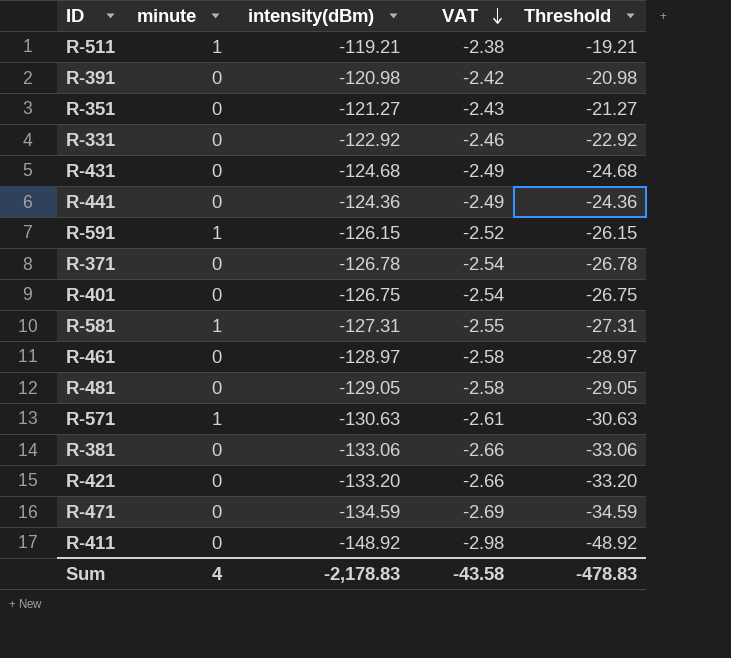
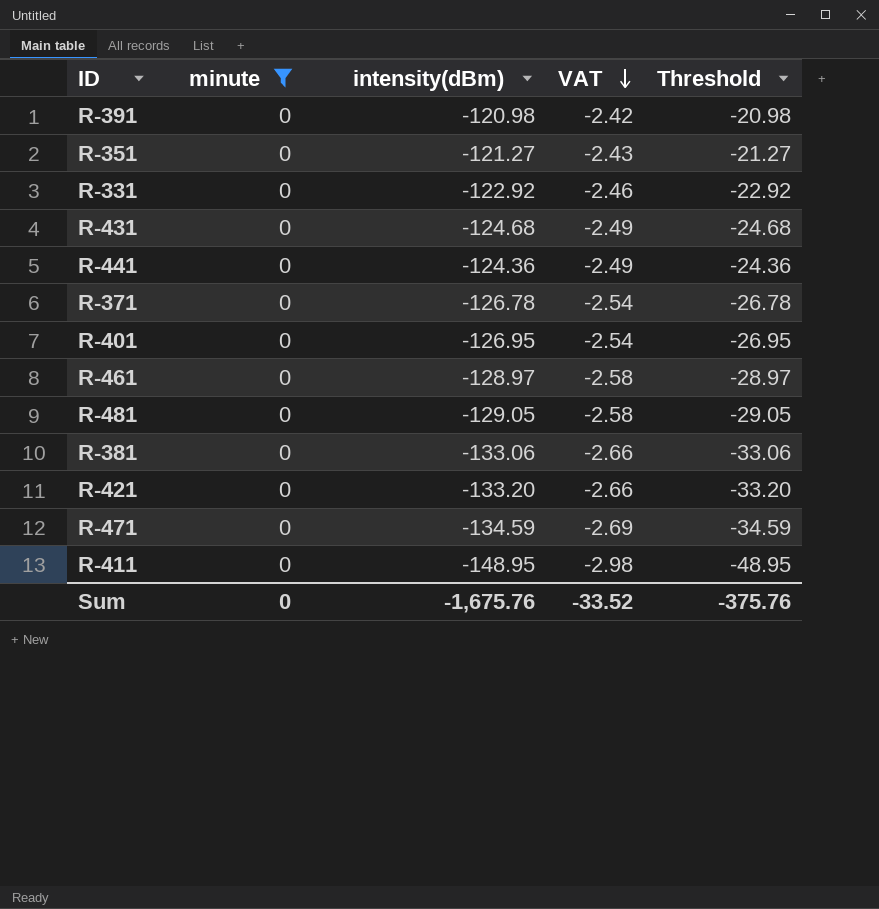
filter: none -> minute = 0
R-401 | intensity(dBm): -126.75 -> -126.95
R-401 | Threshold: -26.75 -> -26.95
R-411 | intensity(dBm): -148.92 -> -148.95
R-411 | Threshold: -48.92 -> -48.95
Sum | minute: 4 -> 0
Sum | intensity(dBm): -2,178.83 -> -1,675.76
Sum | VAT: -43.58 -> -33.52
Sum | Threshold: -478.83 -> -375.76

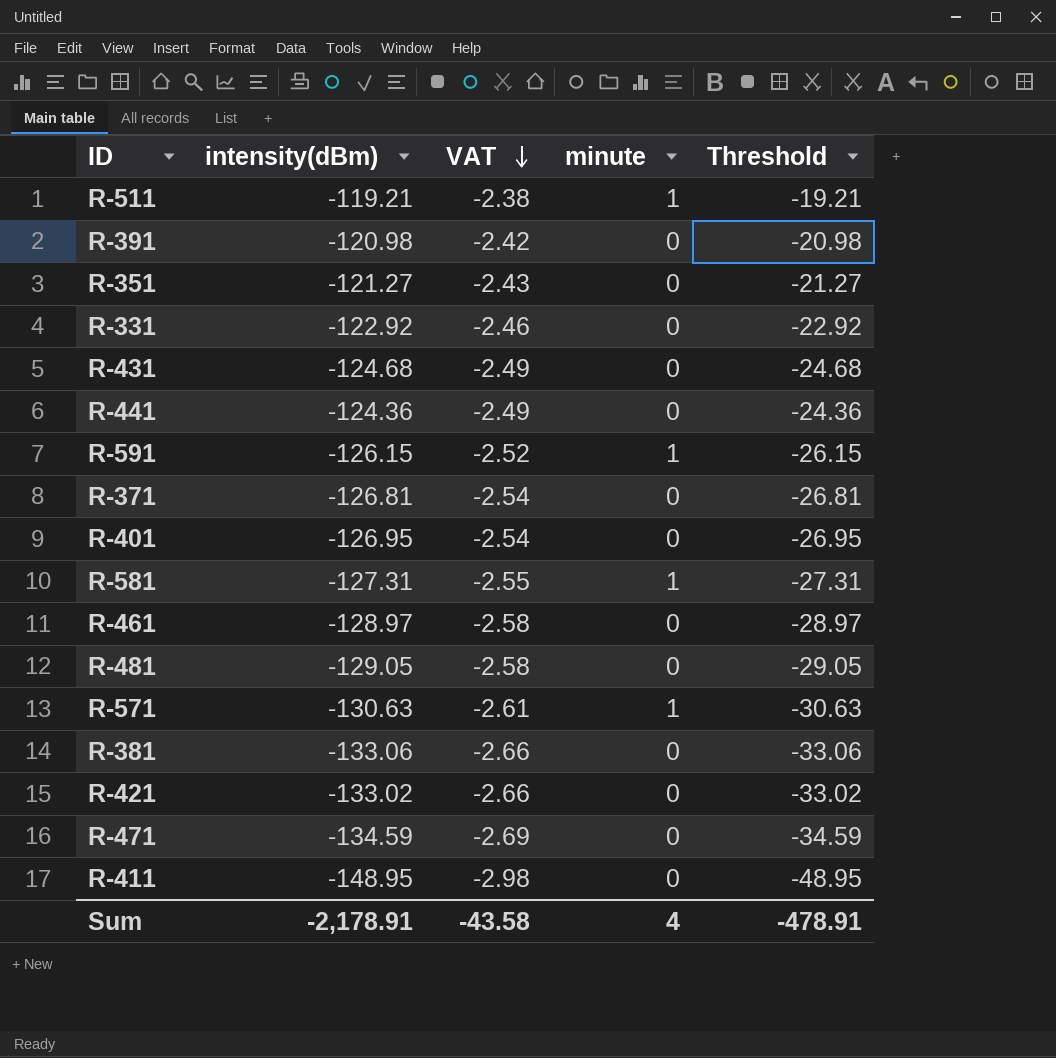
filter: minute = 0 -> none
column minute | position: 2 -> 4
R-371 | intensity(dBm): -126.78 -> -126.81
R-371 | Threshold: -26.78 -> -26.81
R-421 | intensity(dBm): -133.20 -> -133.02
R-421 | Threshold: -33.20 -> -33.02
Sum | intensity(dBm): -1,675.76 -> -2,178.91
Sum | VAT: -33.52 -> -43.58
Sum | minute: 0 -> 4
Sum | Threshold: -375.76 -> -478.91

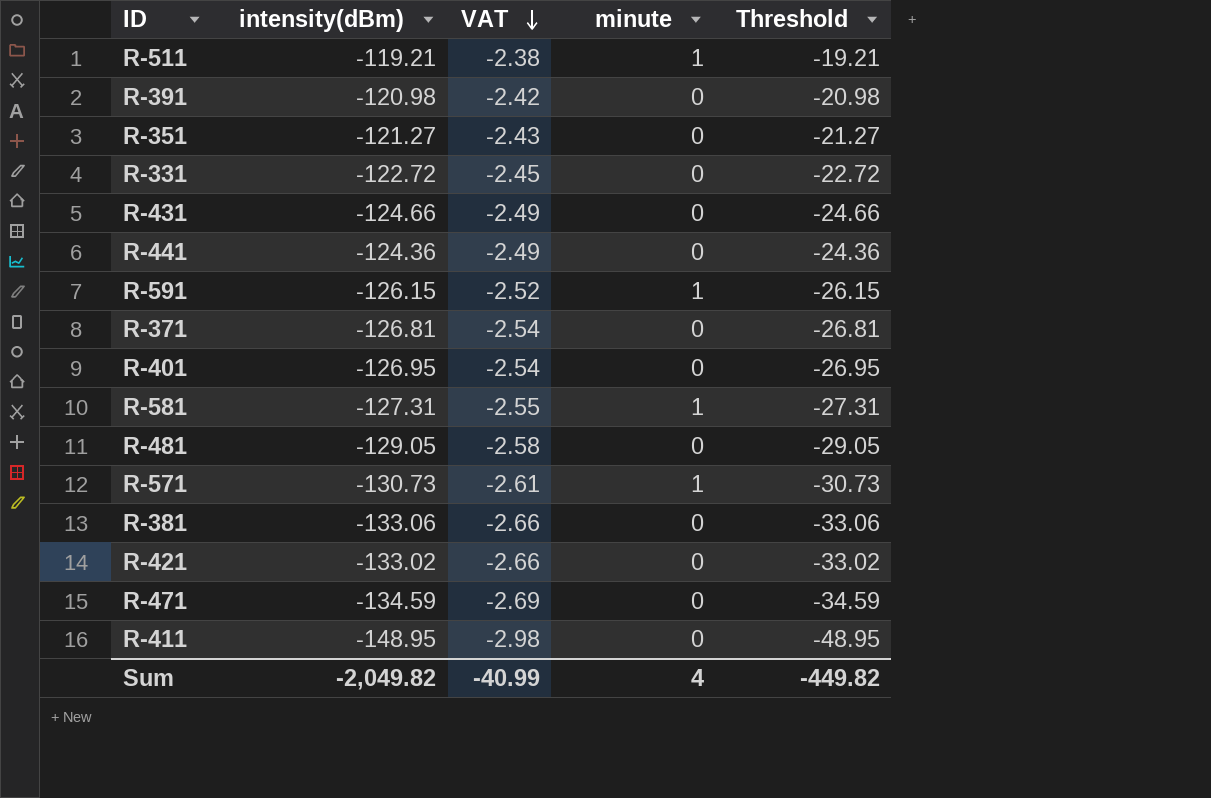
row R-461: -128.97 | -2.58 | 0 | -28.97 -> none
R-331 | intensity(dBm): -122.92 -> -122.72
R-331 | VAT: -2.46 -> -2.45
R-331 | Threshold: -22.92 -> -22.72
R-431 | intensity(dBm): -124.68 -> -124.66
R-431 | Threshold: -24.68 -> -24.66
R-571 | intensity(dBm): -130.63 -> -130.73
R-571 | Threshold: -30.63 -> -30.73
Sum | intensity(dBm): -2,178.91 -> -2,049.82
Sum | VAT: -43.58 -> -40.99
Sum | Threshold: -478.91 -> -449.82

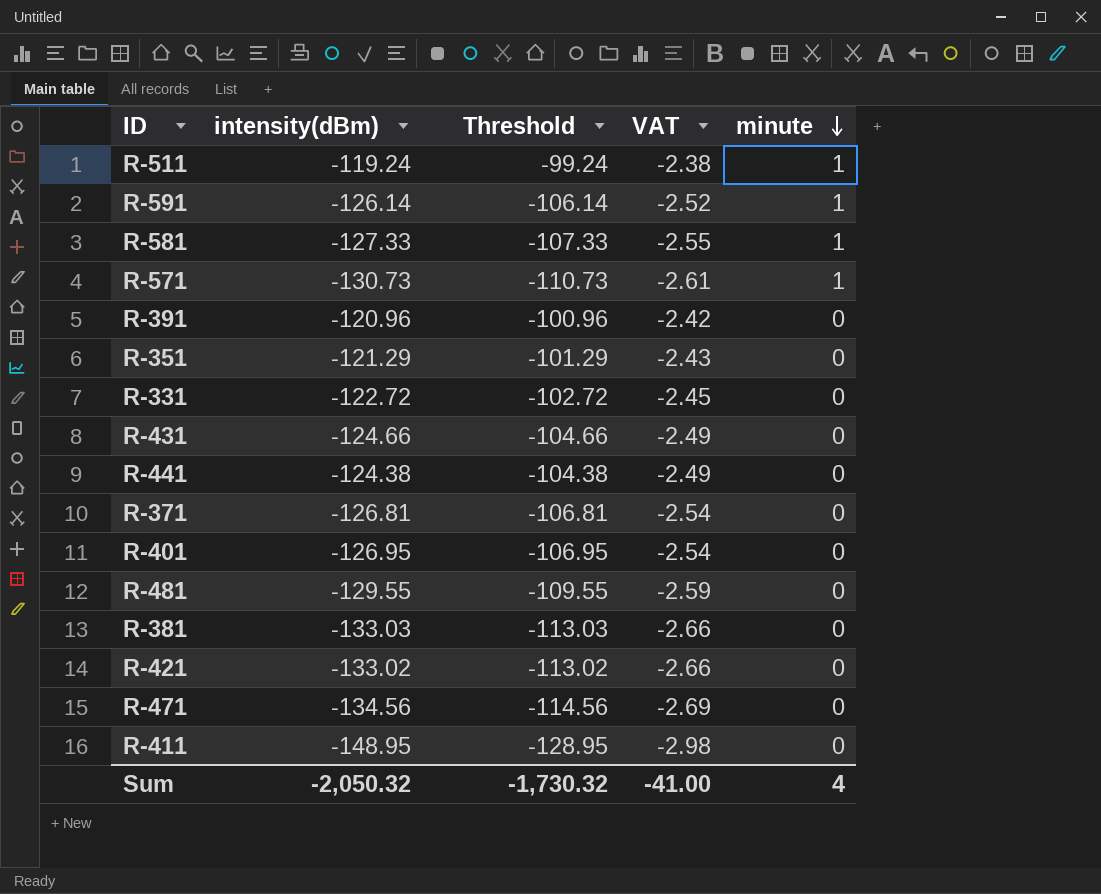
row order: VAT descending -> minute descending
column Threshold | formula: [intensity(dBm)] + 100 -> [intensity(dBm)] + 20
column Threshold | position: 5 -> 3
R-511 | intensity(dBm): -119.21 -> -119.24
R-591 | intensity(dBm): -126.15 -> -126.14
R-581 | intensity(dBm): -127.31 -> -127.33
R-391 | intensity(dBm): -120.98 -> -120.96
R-351 | intensity(dBm): -121.27 -> -121.29
R-441 | intensity(dBm): -124.36 -> -124.38
R-481 | intensity(dBm): -129.05 -> -129.55
R-481 | VAT: -2.58 -> -2.59
R-381 | intensity(dBm): -133.06 -> -133.03
R-471 | intensity(dBm): -134.59 -> -134.56
Sum | intensity(dBm): -2,049.82 -> -2,050.32
Sum | Threshold: -449.82 -> -1,730.32
Sum | VAT: -40.99 -> -41.00

